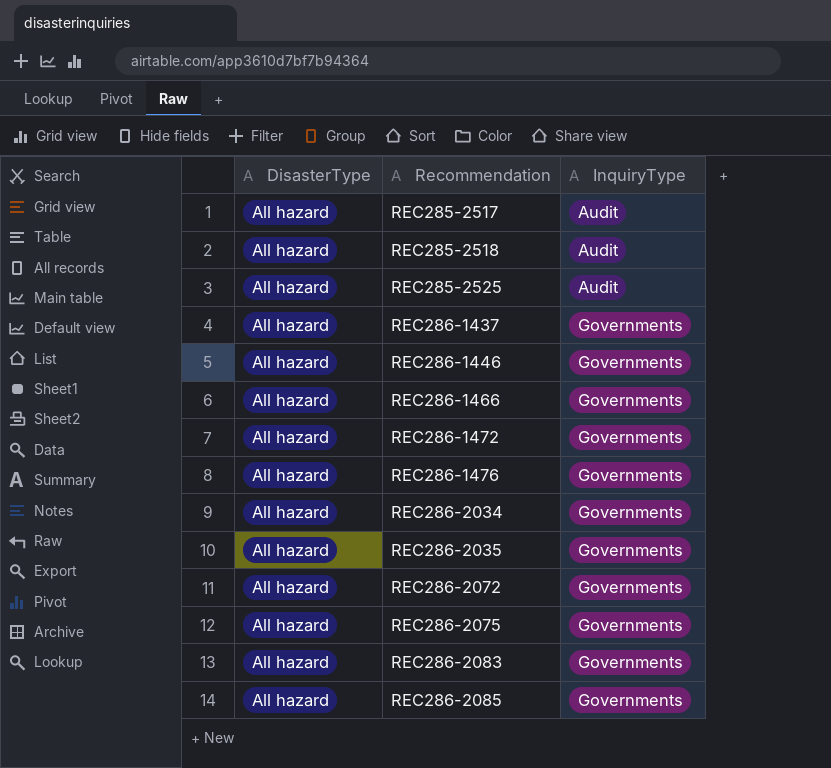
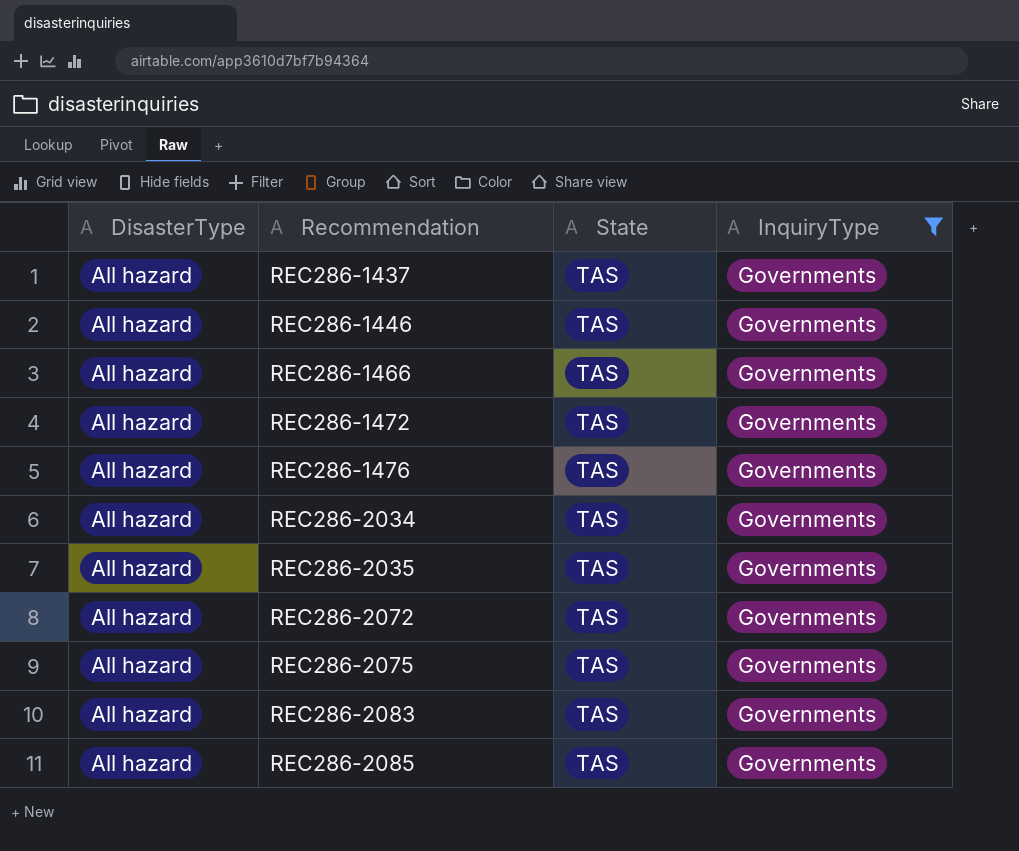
filter: none -> InquiryType = Governments
column State | position: none -> 3

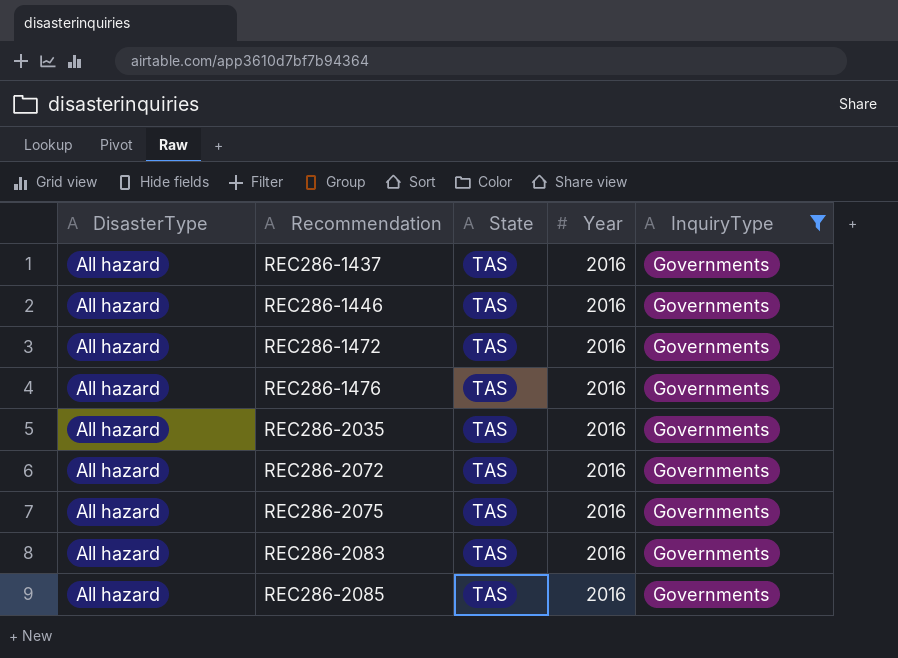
column Year | position: none -> 4
row REC286-1466: All hazard | TAS | Governments -> none
row REC286-2034: All hazard | TAS | Governments -> none

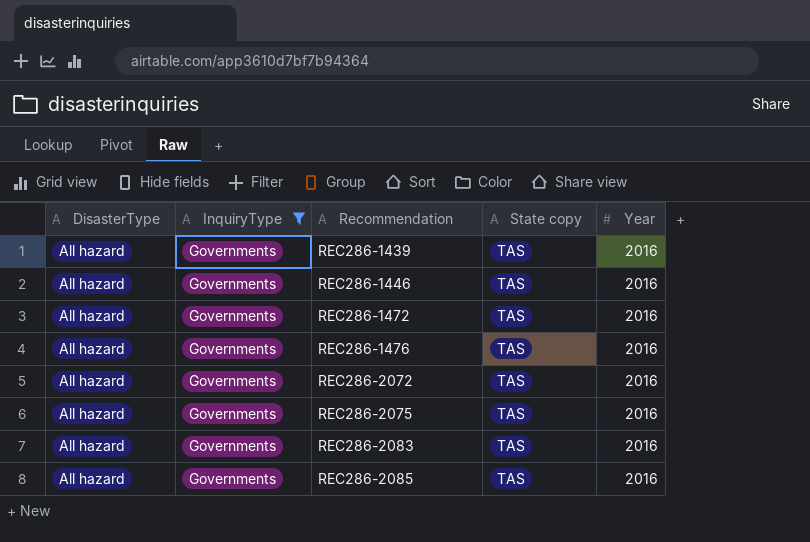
column InquiryType | position: 5 -> 2
column name: State -> State copy
row REC286-1437: All hazard | TAS | 2016 | Governments -> none
row REC286-2035: All hazard | TAS | 2016 | Governments -> none
row REC286-1439: none -> All hazard | Governments | TAS | 2016

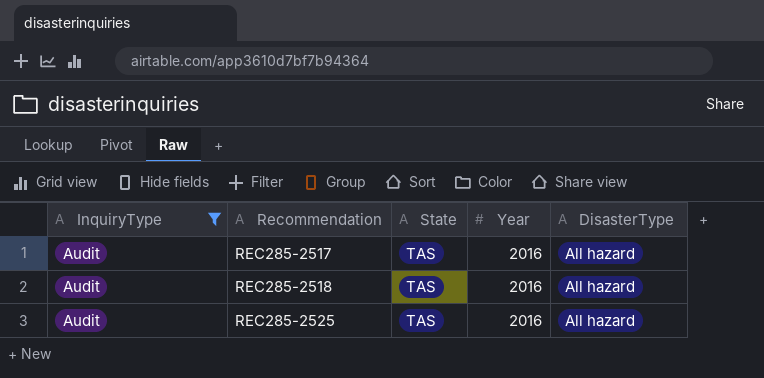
filter: InquiryType = Governments -> InquiryType = Audit
column name: State copy -> State
column DisasterType | position: 1 -> 5

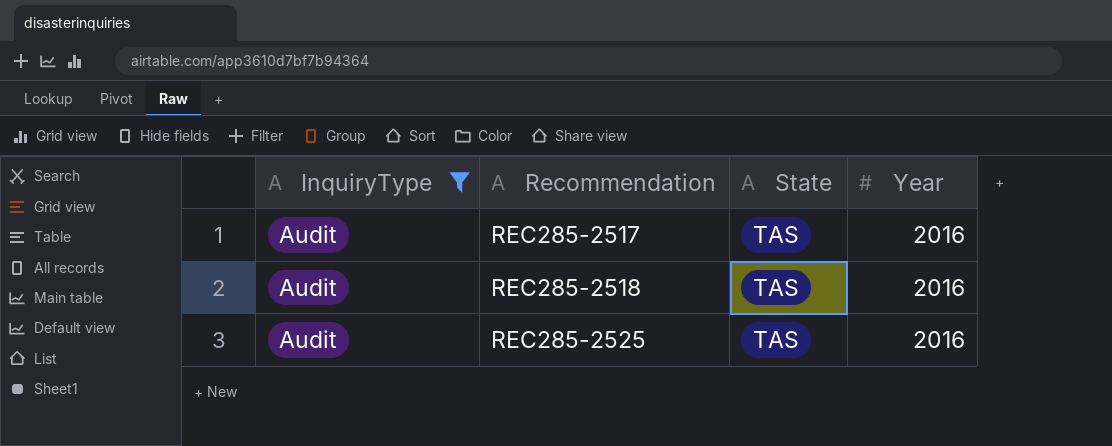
column DisasterType | position: 5 -> none

